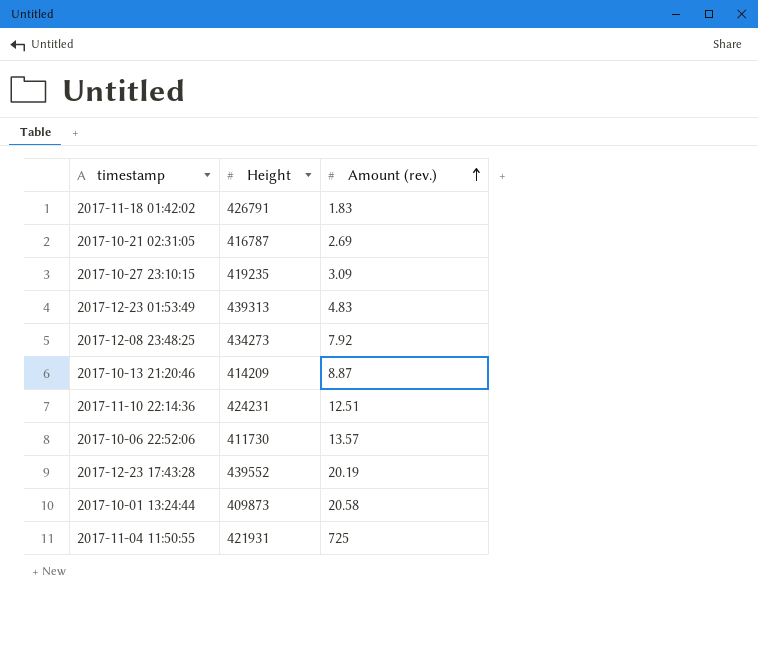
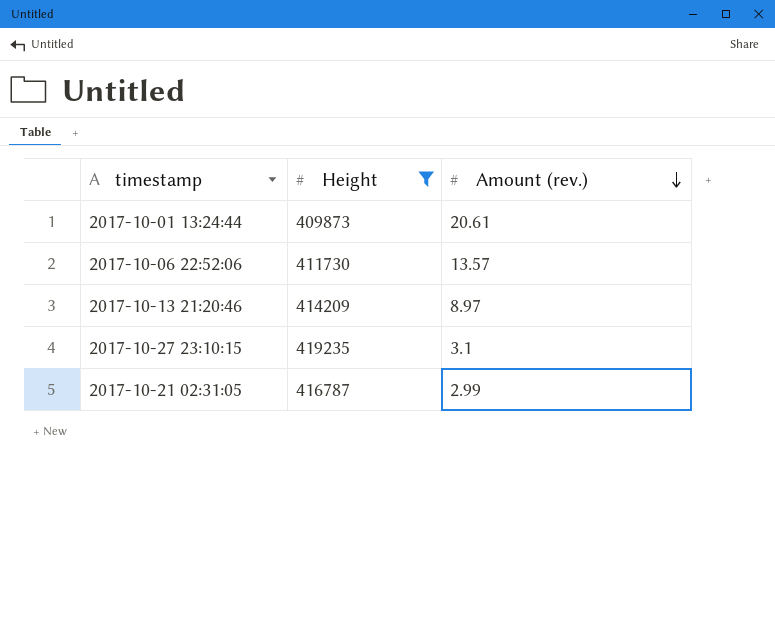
filter: none -> Height <= 419235
row order: Amount (rev.) ascending -> Amount (rev.) descending
2017-10-01 13:24:44 | Amount (rev.): 20.58 -> 20.61
2017-10-13 21:20:46 | Amount (rev.): 8.87 -> 8.97
2017-10-27 23:10:15 | Amount (rev.): 3.09 -> 3.1
2017-10-21 02:31:05 | Amount (rev.): 2.69 -> 2.99

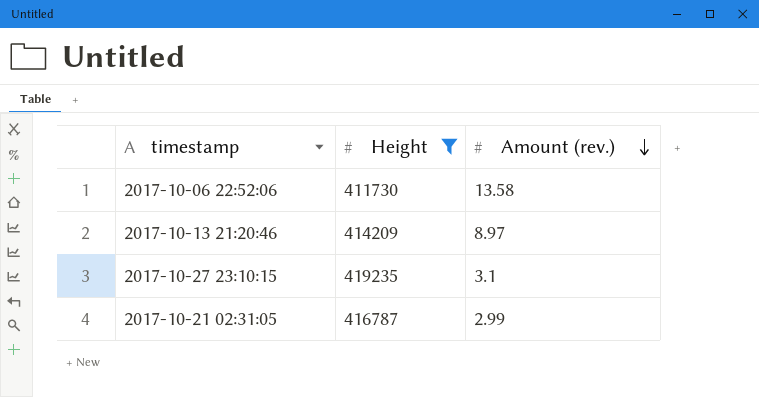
row 2017-10-01 13:24:44: 409873 | 20.61 -> none
2017-10-06 22:52:06 | Amount (rev.): 13.57 -> 13.58

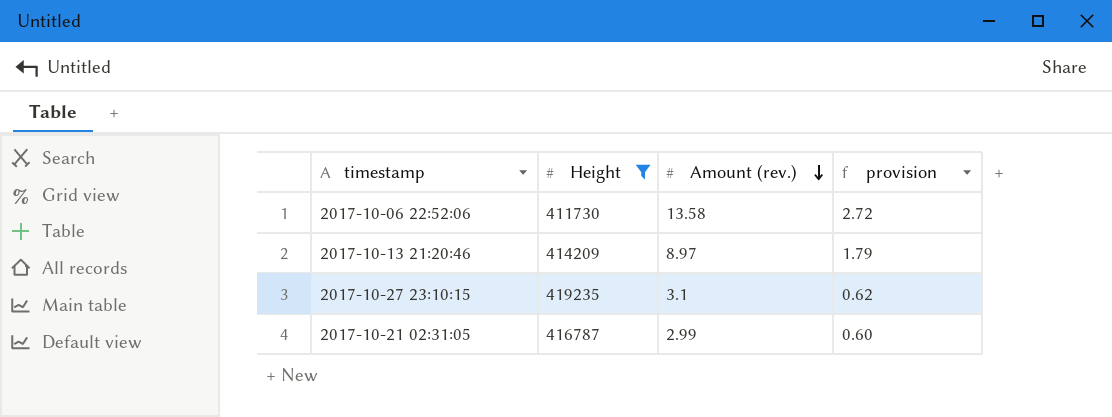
column provision | formula: none -> [Amount (rev.)] * 0.2

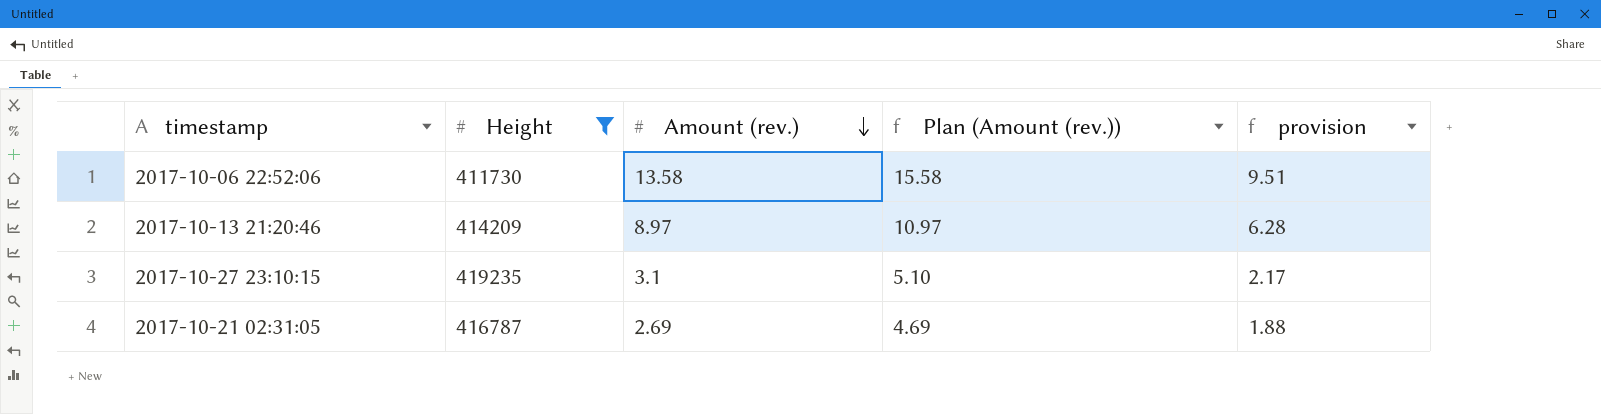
column Plan (Amount (rev.)) | formula: none -> [Amount (rev.)] + 2
column provision | formula: [Amount (rev.)] * 0.2 -> [Amount (rev.)] * 0.7
2017-10-21 02:31:05 | Amount (rev.): 2.99 -> 2.69

